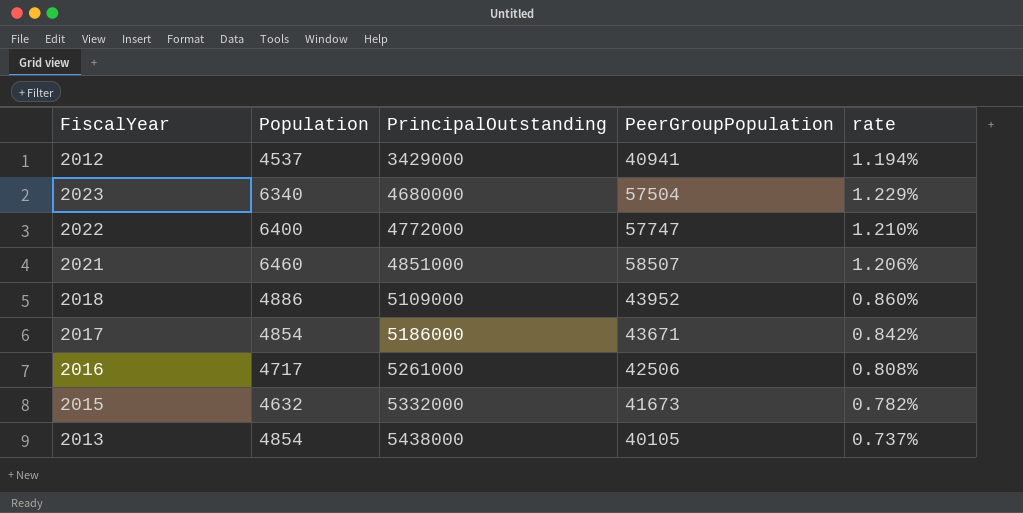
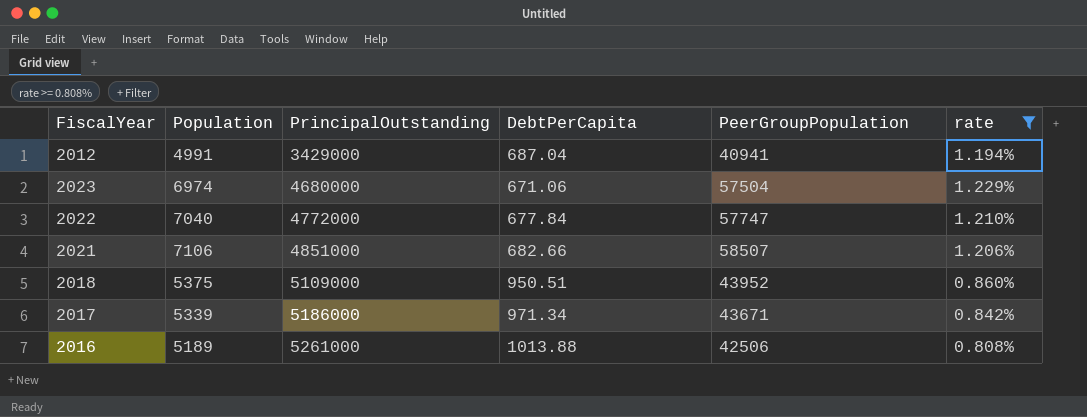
filter: none -> rate >= 0.808%
column DebtPerCapita | formula: none -> [PrincipalOutstanding] / [Population]
2012 | Population: 4537 -> 4991
2023 | Population: 6340 -> 6974
2022 | Population: 6400 -> 7040
2021 | Population: 6460 -> 7106
2018 | Population: 4886 -> 5375
2017 | Population: 4854 -> 5339
2016 | Population: 4717 -> 5189

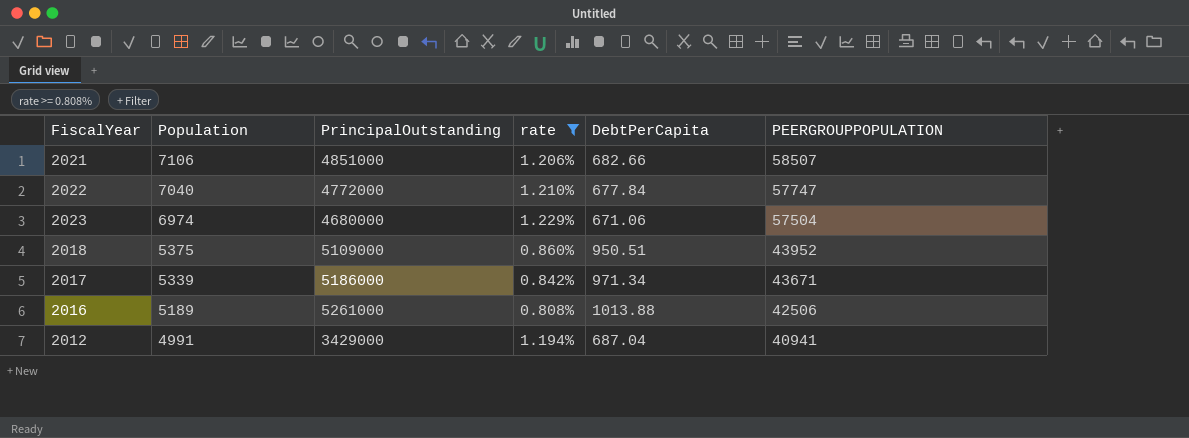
row order: PrincipalOutstanding ascending -> Population descending
column rate | position: 6 -> 4
column name: PeerGroupPopulation -> PEERGROUPPOPULATION

